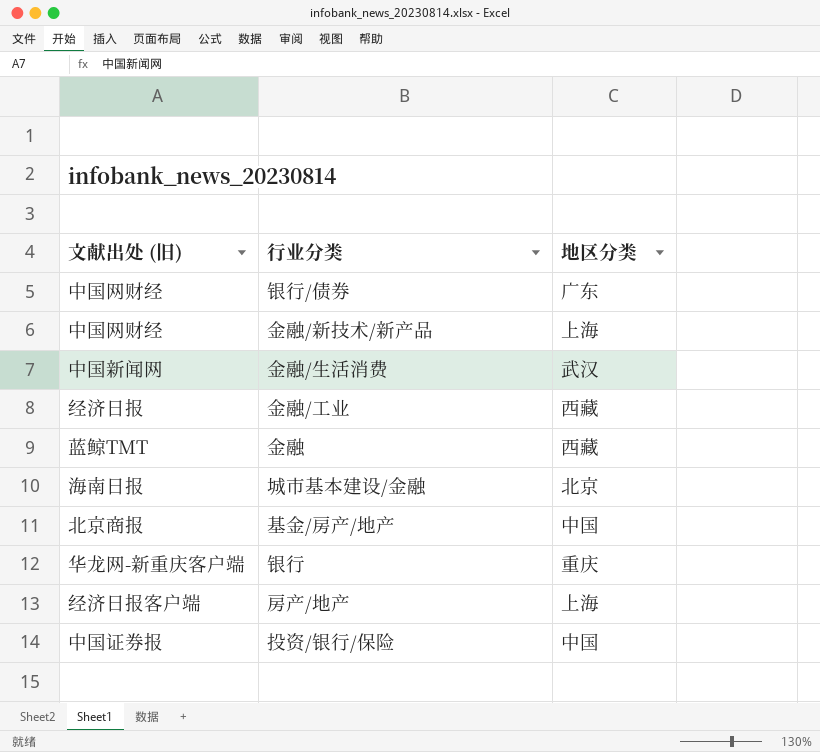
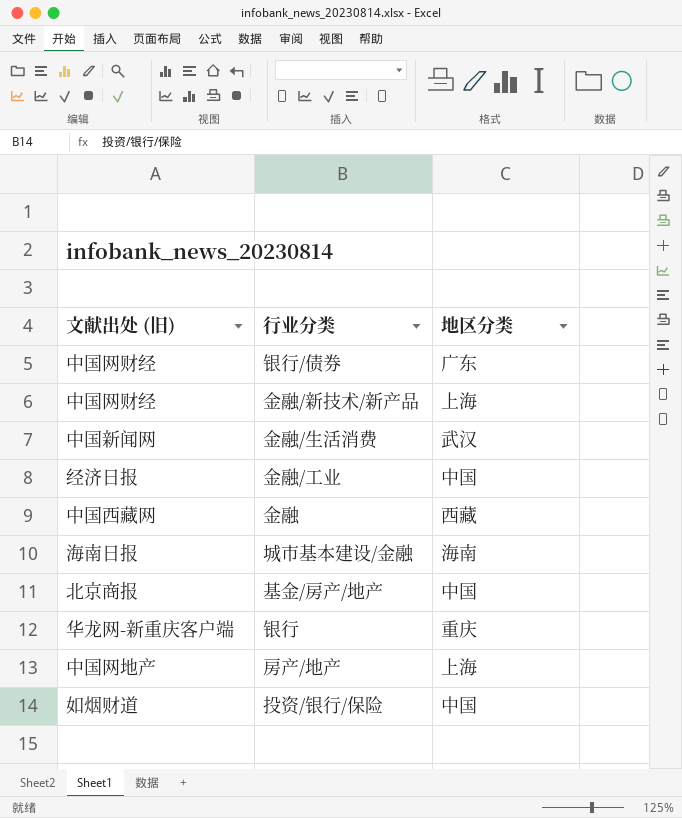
金融/工业 | 地区分类: 西藏 -> 中国
金融 | 文献出处 (旧): 蓝鲸TMT -> 中国西藏网
城市基本建设/金融 | 地区分类: 北京 -> 海南
房产/地产 | 文献出处 (旧): 经济日报客户端 -> 中国网地产
投资/银行/保险 | 文献出处 (旧): 中国证券报 -> 如烟财道

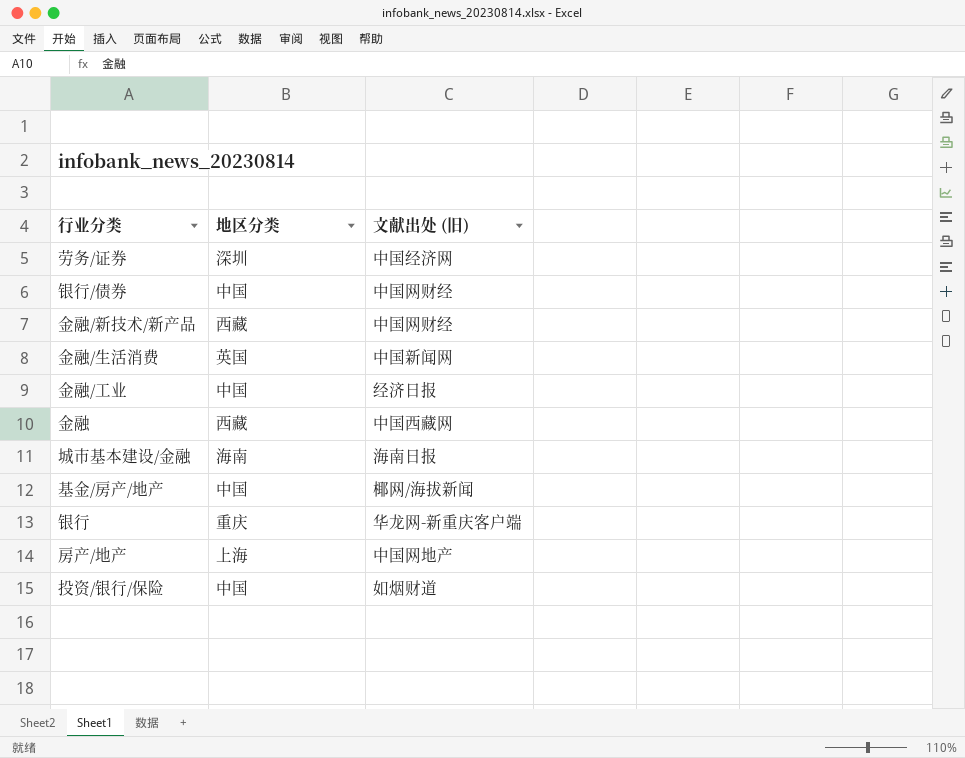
column 文献出处 (旧) | position: 1 -> 3
row 劳务/证券: none -> 深圳 | 中国经济网
银行/债券 | 地区分类: 广东 -> 中国
金融/新技术/新产品 | 地区分类: 上海 -> 西藏
金融/生活消费 | 地区分类: 武汉 -> 英国
基金/房产/地产 | 文献出处 (旧): 北京商报 -> 椰网/海拔新闻

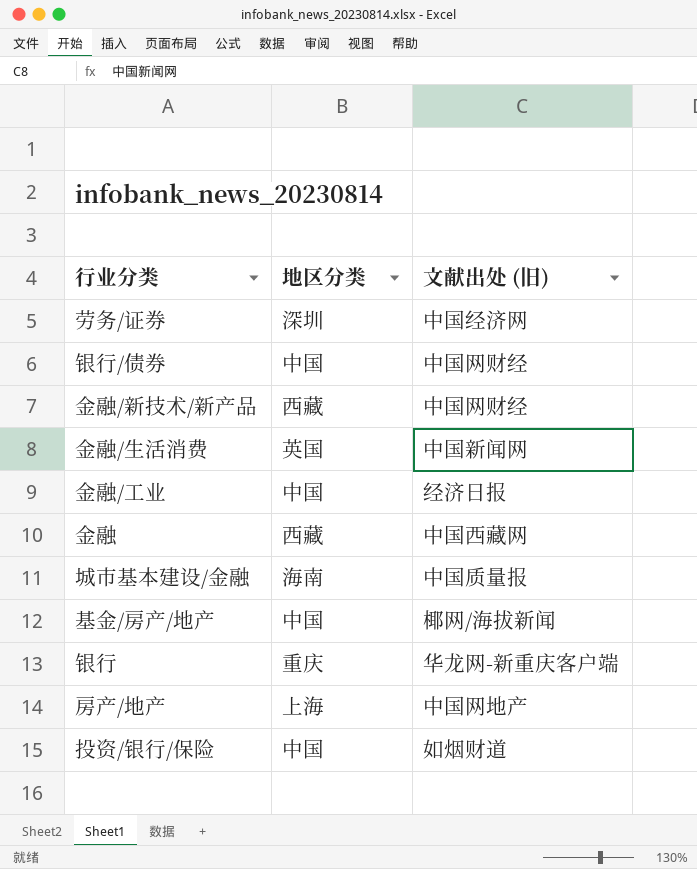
城市基本建设/金融 | 文献出处 (旧): 海南日报 -> 中国质量报

